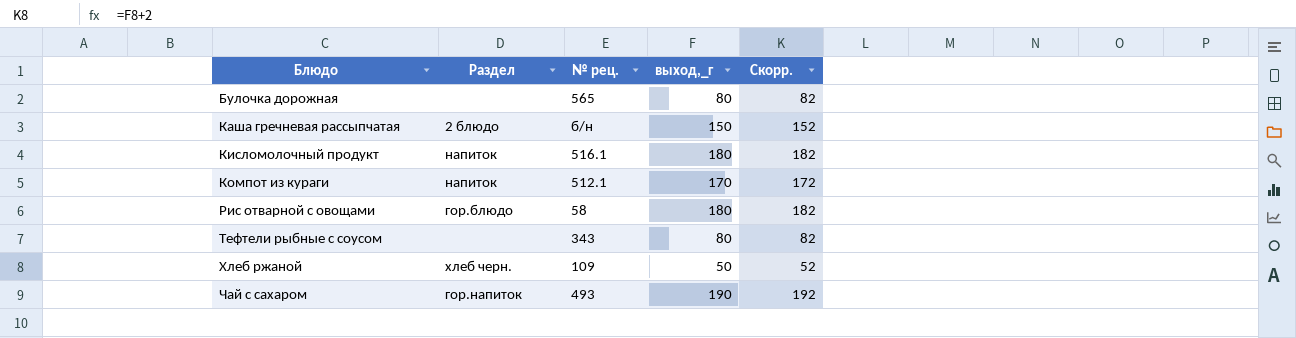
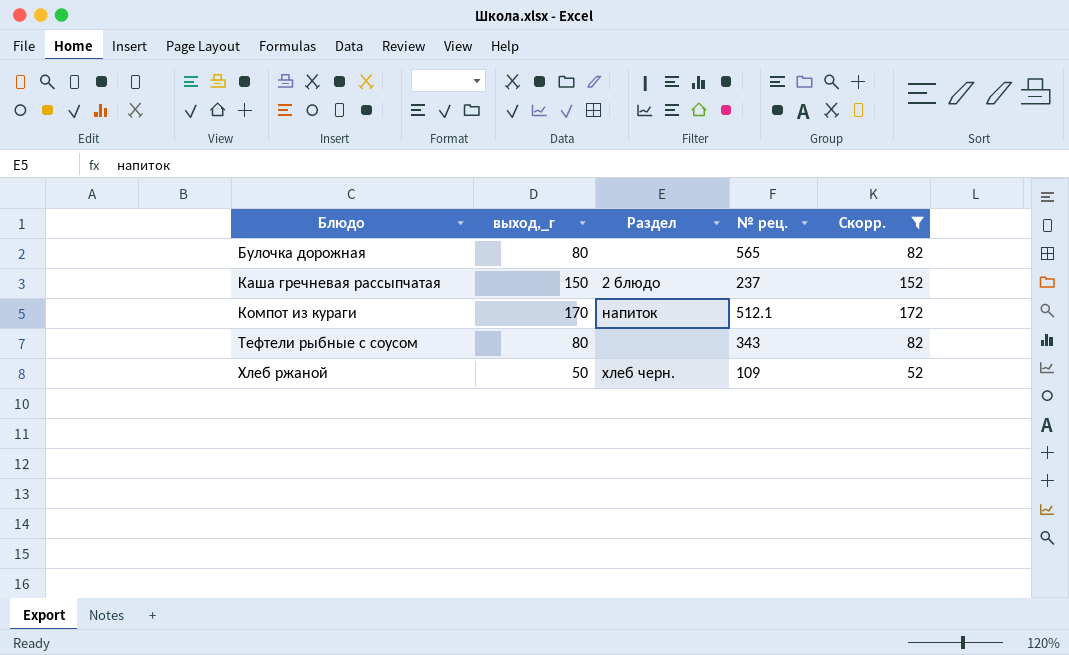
filter: none -> Скорр. <= 172
column выход,_г | position: 4 -> 2
Каша гречневая рассыпчатая | № рец.: б/н -> 237

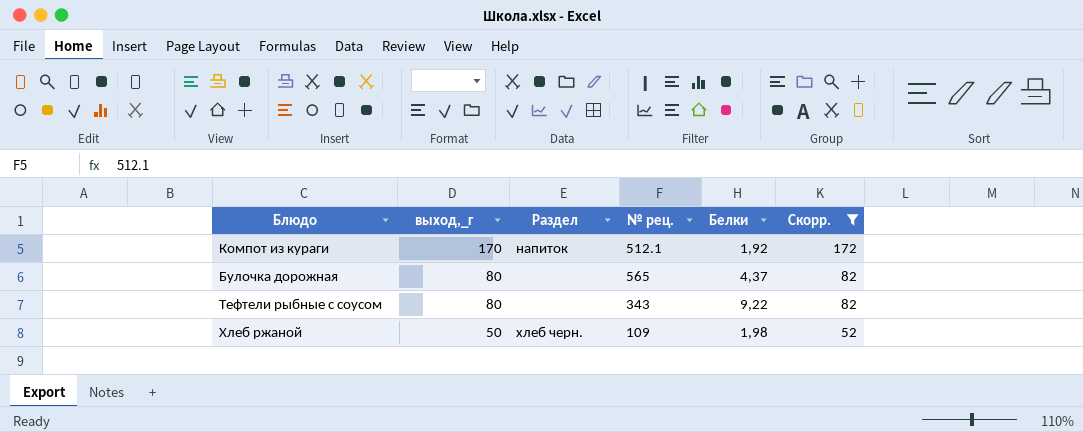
row order: Блюдо ascending -> выход,_г descending
column Белки | position: none -> 5
row Каша гречневая рассыпчатая: 150 | 2 блюдо | 237 | 152 -> none

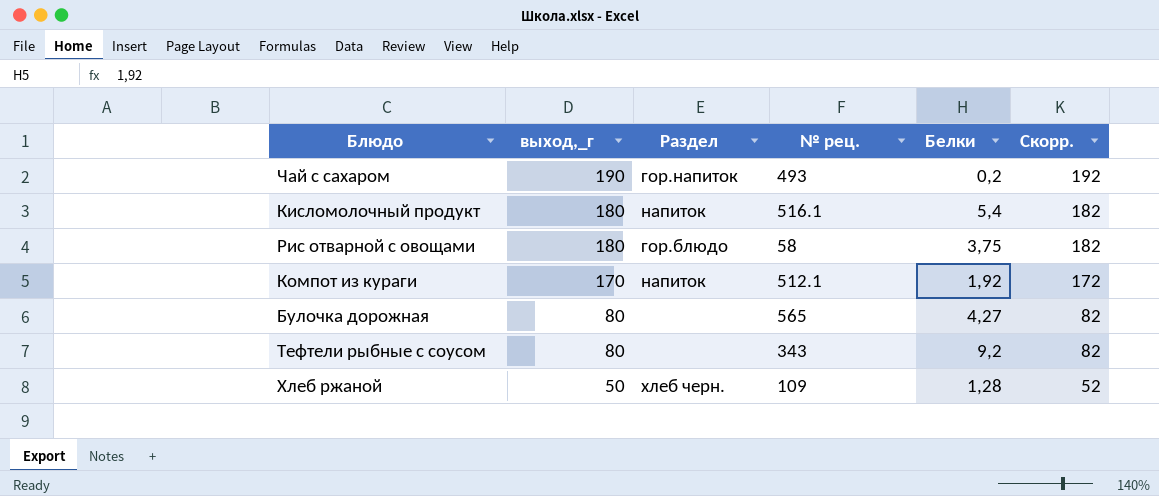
filter: Скорр. <= 172 -> none
Булочка дорожная | Белки: 4,37 -> 4,27
Тефтели рыбные с соусом | Белки: 9,22 -> 9,2
Хлеб ржаной | Белки: 1,98 -> 1,28

